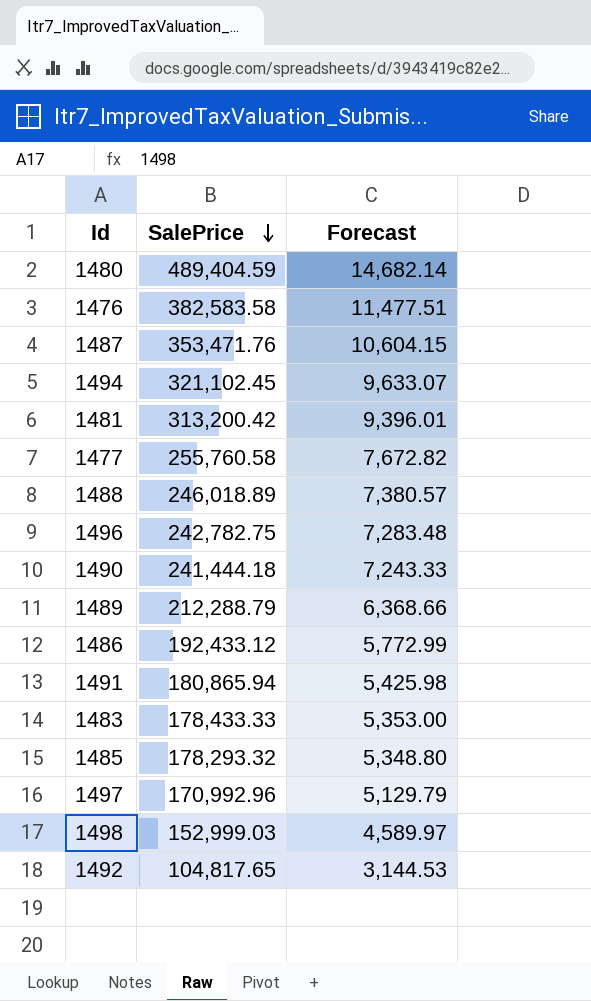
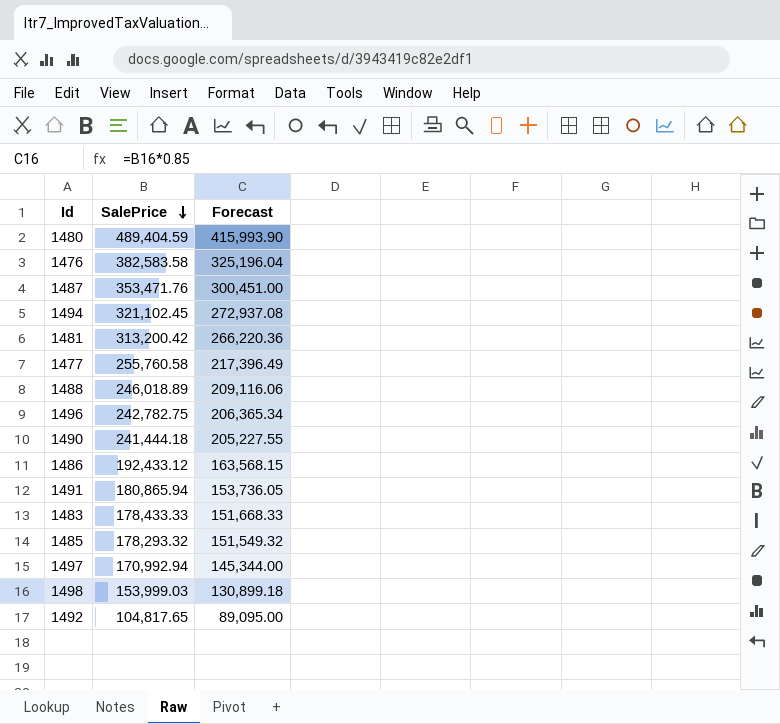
column Forecast | formula: [SalePrice] * 0.03 -> [SalePrice] * 0.85
row 1489: 212,288.79 | 6,368.66 -> none
1497 | SalePrice: 170,992.96 -> 170,992.94
1498 | SalePrice: 152,999.03 -> 153,999.03

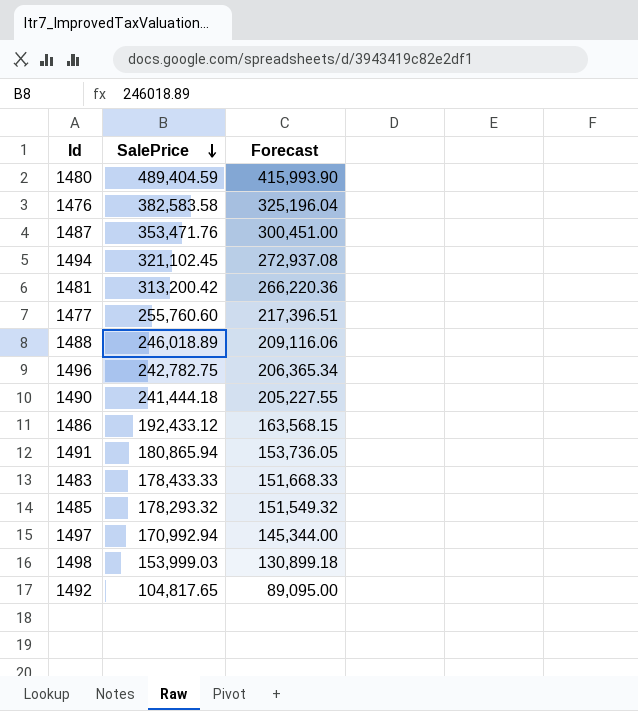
1477 | SalePrice: 255,760.58 -> 255,760.60
1477 | Forecast: 217,396.49 -> 217,396.51

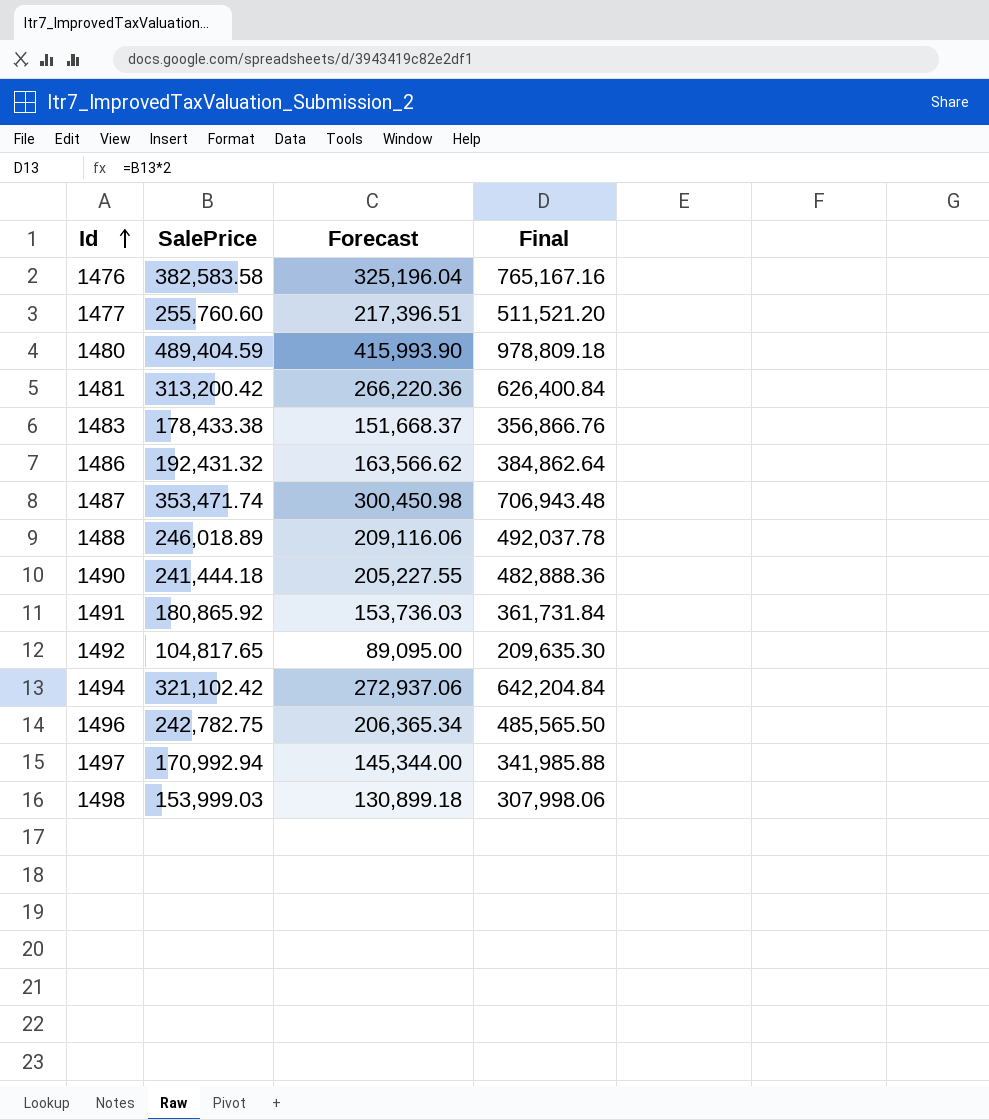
row order: SalePrice descending -> Id ascending
column Final | formula: none -> [SalePrice] * 2
row 1485: 178,293.32 | 151,549.32 -> none
1483 | SalePrice: 178,433.33 -> 178,433.38
1483 | Forecast: 151,668.33 -> 151,668.37
1486 | SalePrice: 192,433.12 -> 192,431.32
1486 | Forecast: 163,568.15 -> 163,566.62
1487 | SalePrice: 353,471.76 -> 353,471.74
1487 | Forecast: 300,451.00 -> 300,450.98
1491 | SalePrice: 180,865.94 -> 180,865.92
1491 | Forecast: 153,736.05 -> 153,736.03
1494 | SalePrice: 321,102.45 -> 321,102.42
1494 | Forecast: 272,937.08 -> 272,937.06

